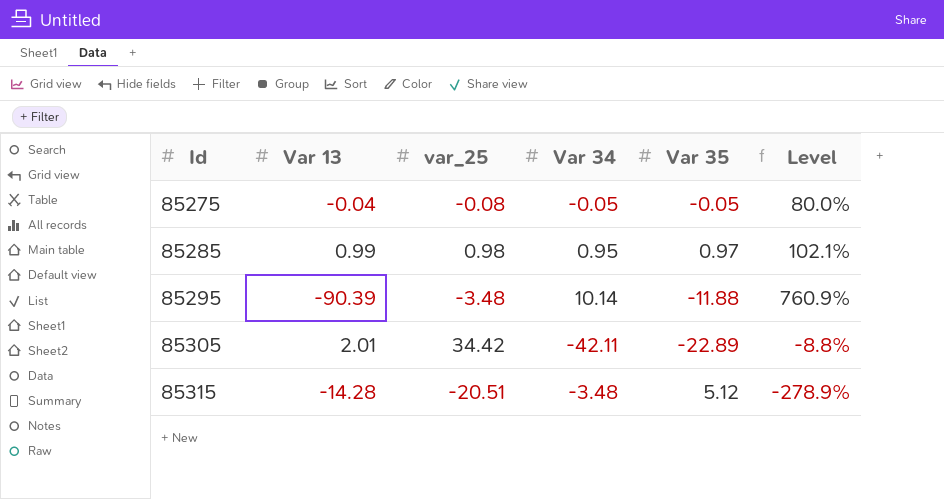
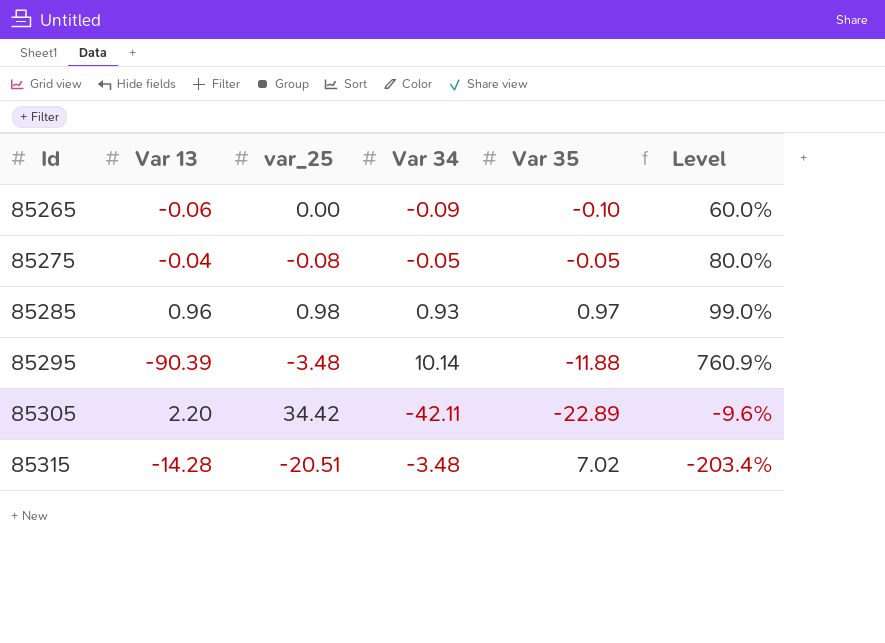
row 85265: none -> -0.06 | 0.00 | -0.09 | -0.10 | 60.0%
85285 | Var 13: 0.99 -> 0.96
85285 | Var 34: 0.95 -> 0.93
85285 | Level: 102.1% -> 99.0%
85305 | Var 13: 2.01 -> 2.20
85305 | Level: -8.8% -> -9.6%
85315 | Var 35: 5.12 -> 7.02
85315 | Level: -278.9% -> -203.4%

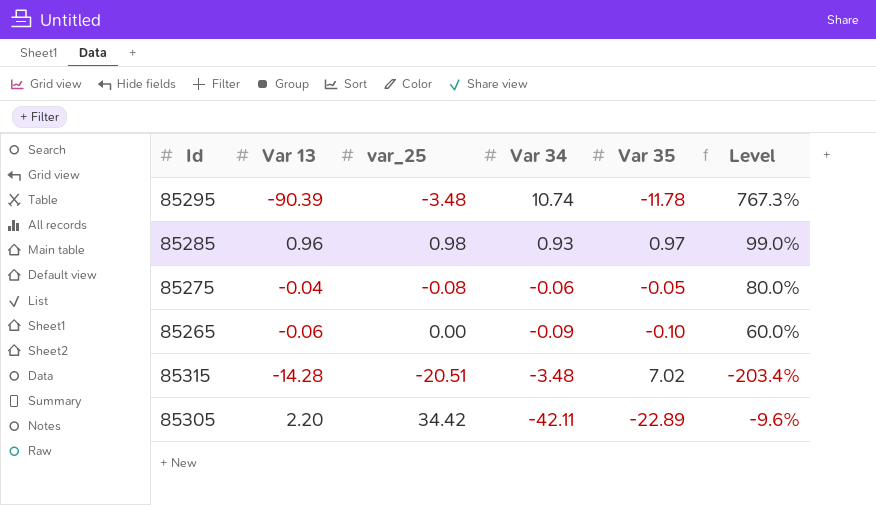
row order: Id ascending -> Var 34 descending
85295 | Var 34: 10.14 -> 10.74
85295 | Var 35: -11.88 -> -11.78
85295 | Level: 760.9% -> 767.3%
85275 | Var 34: -0.05 -> -0.06

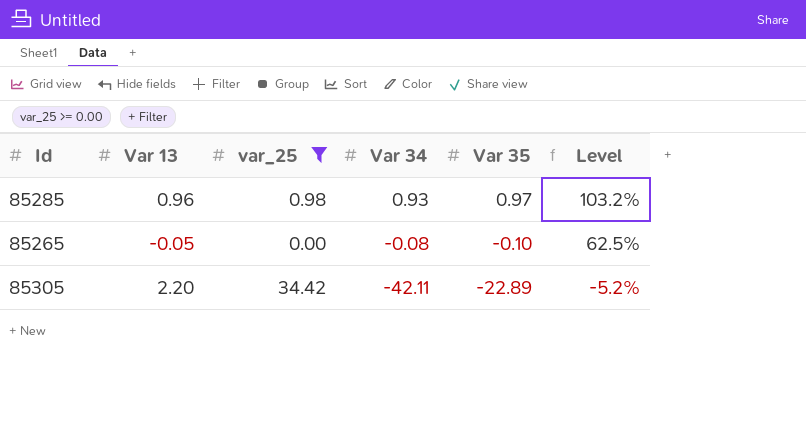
filter: none -> var_25 >= 0.00
column Level | formula: [Var 13] / [Var 35] -> [Var 13] / [Var 34]
85265 | Var 13: -0.06 -> -0.05
85265 | Var 34: -0.09 -> -0.08

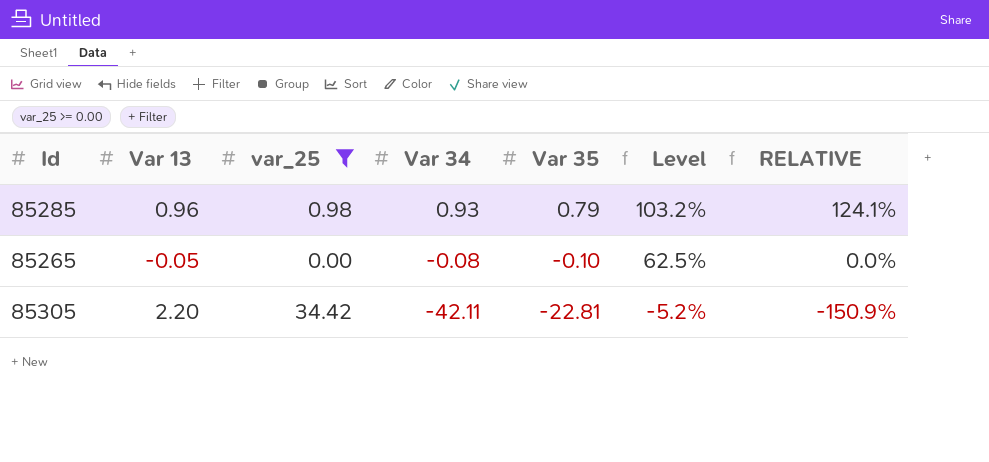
column RELATIVE | formula: none -> [var_25] / [Var 35]
85285 | Var 35: 0.97 -> 0.79
85305 | Var 35: -22.89 -> -22.81

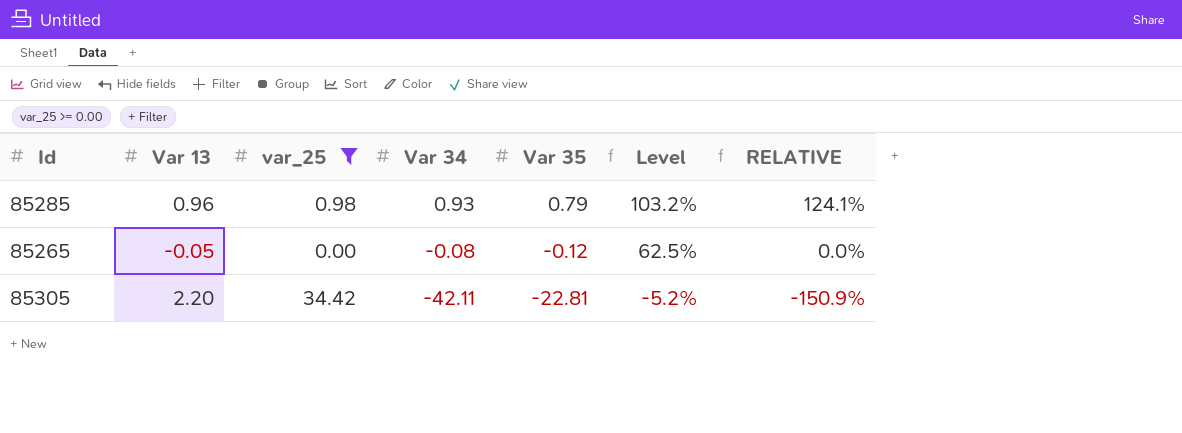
85265 | Var 35: -0.10 -> -0.12

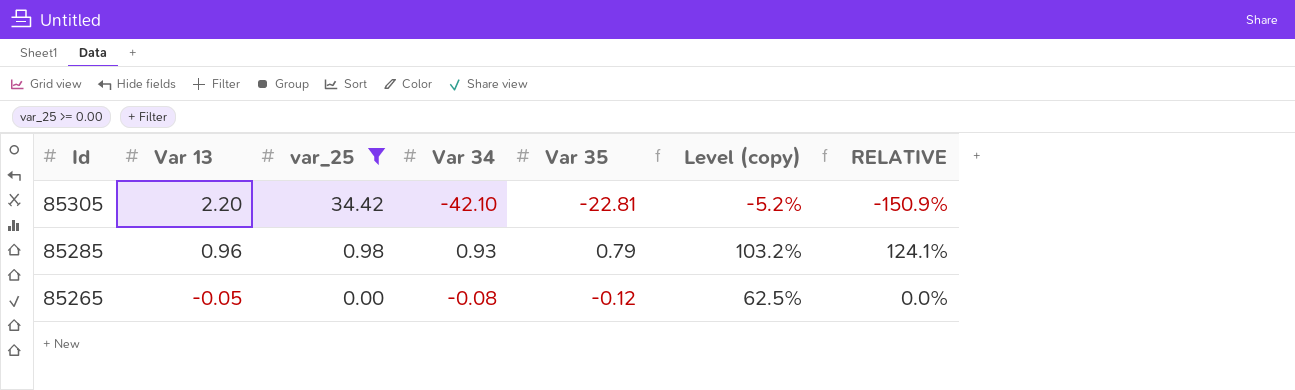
row order: Var 34 descending -> Id descending
column name: Level -> Level (copy)
85305 | Var 34: -42.11 -> -42.10

